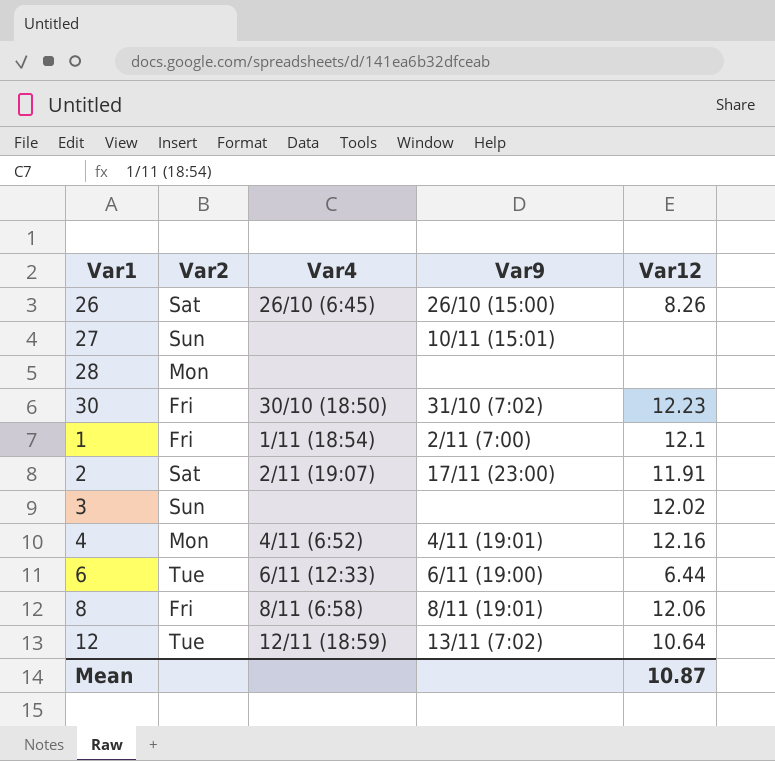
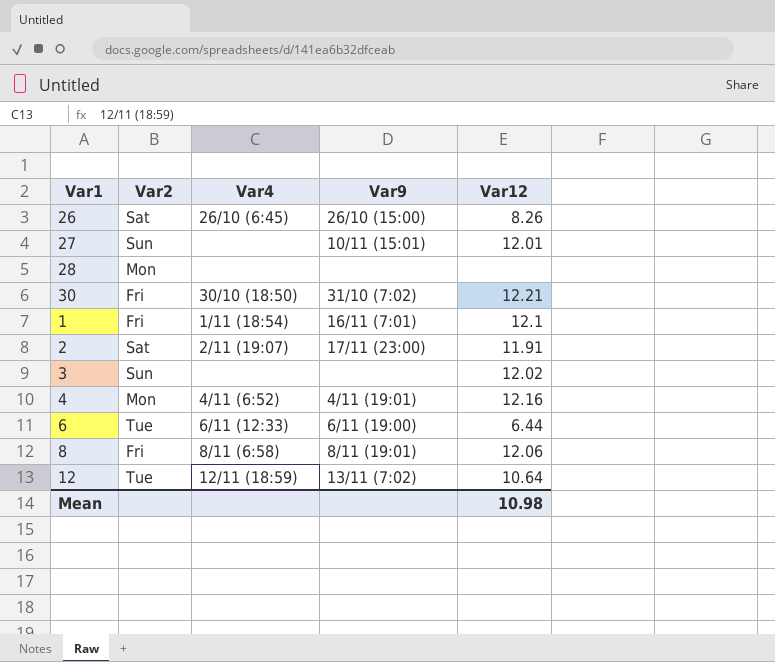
27 | Var12: none -> 12.01
30 | Var12: 12.23 -> 12.21
1 | Var9: 2/11 (7:00) -> 16/11 (7:01)
Mean | Var12: 10.87 -> 10.98

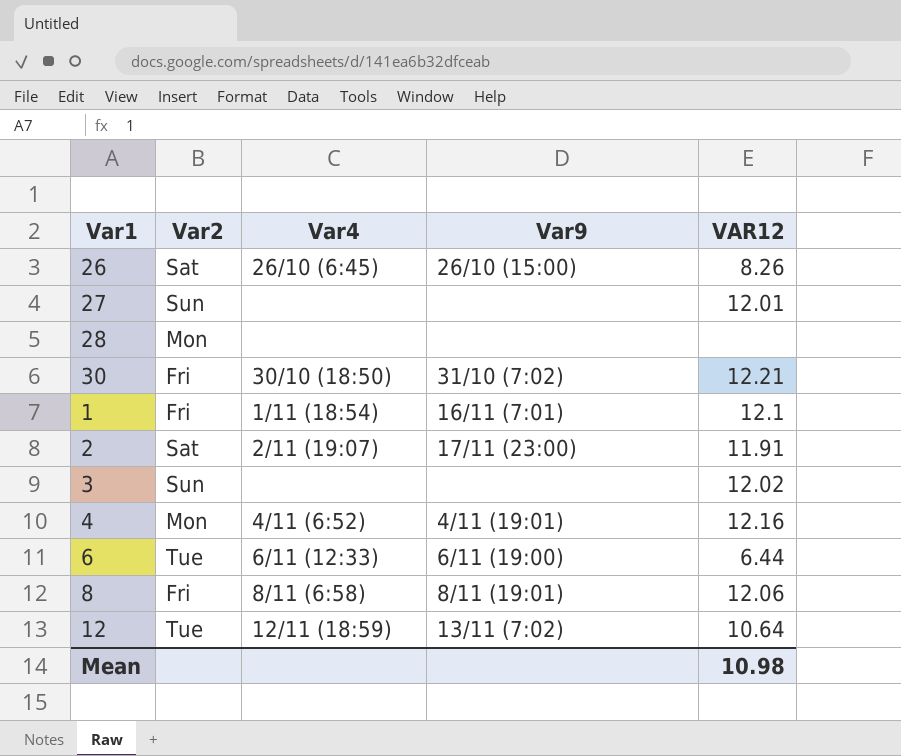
column name: Var12 -> VAR12
27 | Var9: 10/11 (15:01) -> none

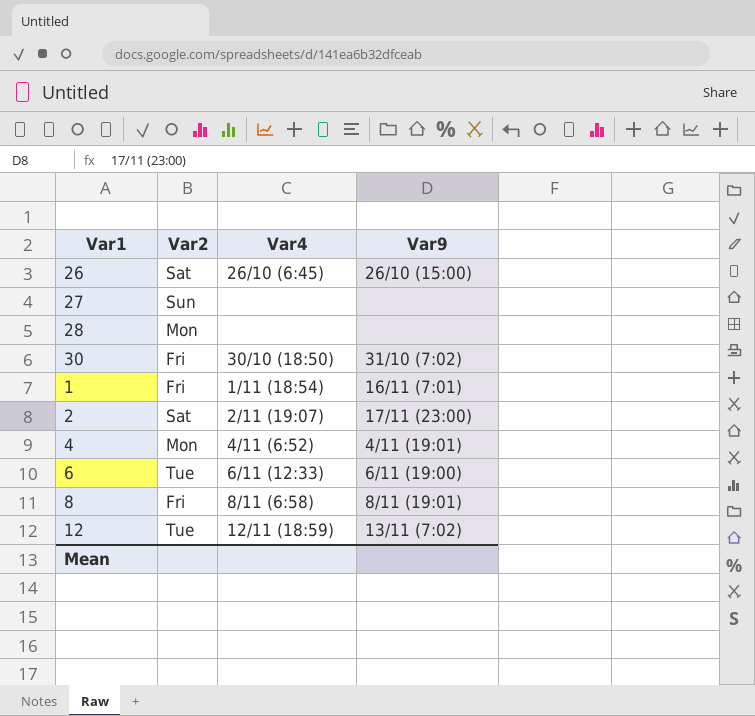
column VAR12 | position: 5 -> none
row 3: Sun | none | none | 12.02 -> none

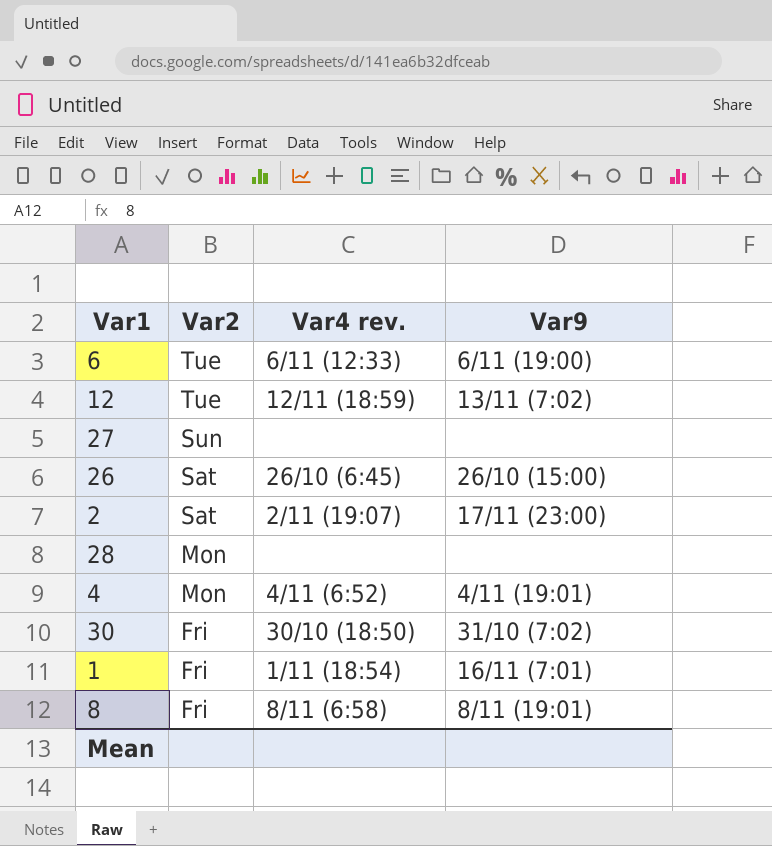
row order: none -> Var2 descending
column name: Var4 -> Var4 rev.

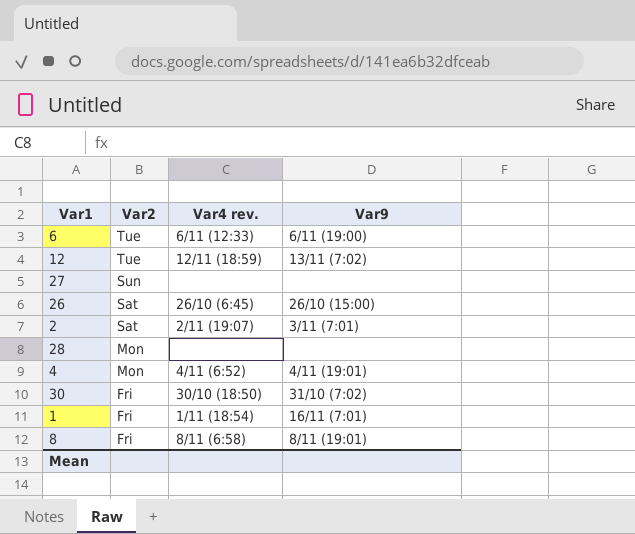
2 | Var9: 17/11 (23:00) -> 3/11 (7:01)

